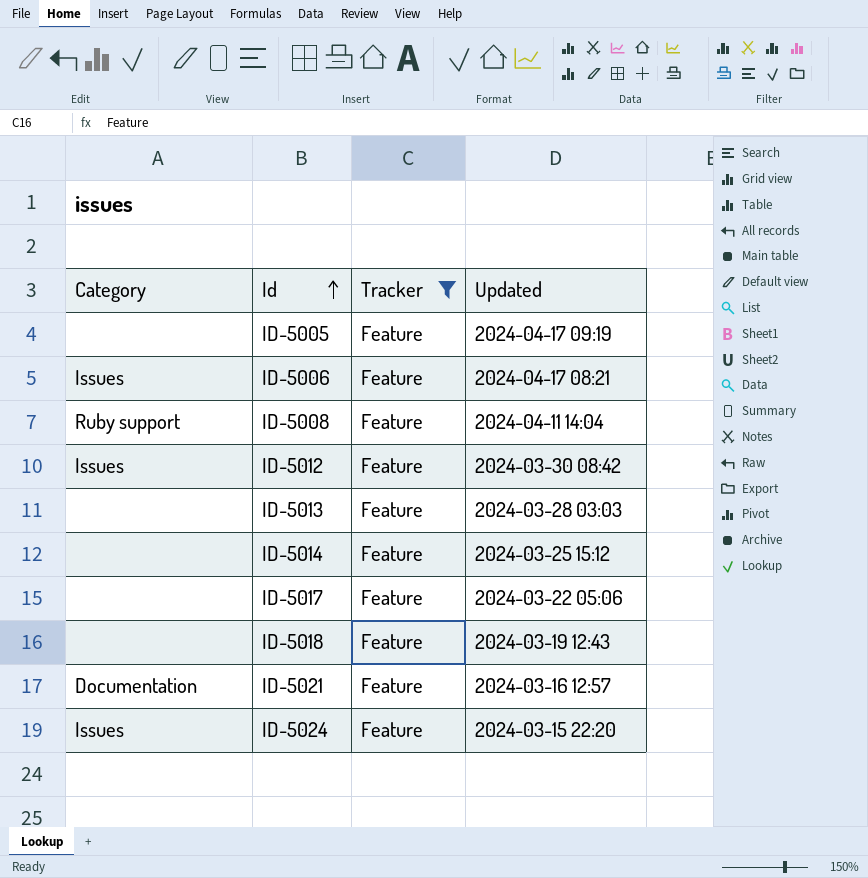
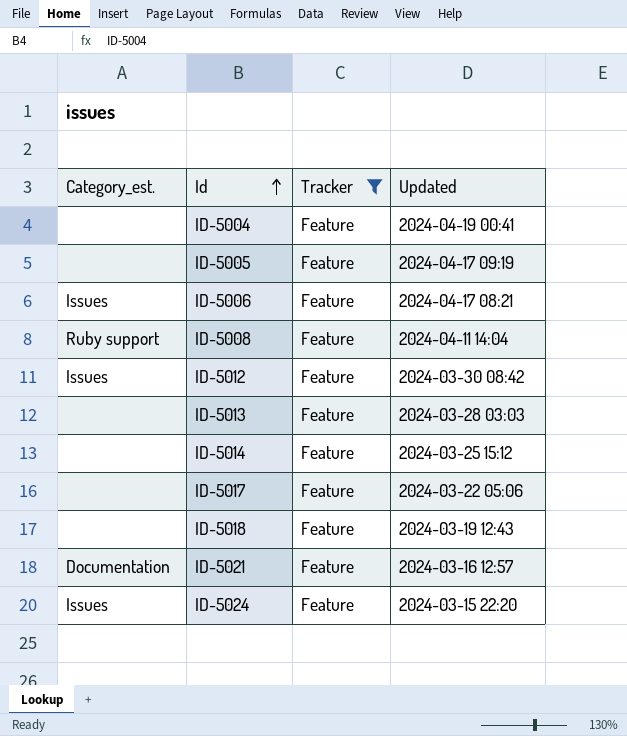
column name: Category -> Category_est.
row ID-5004: none -> none | Feature | 2024-04-19 00:41

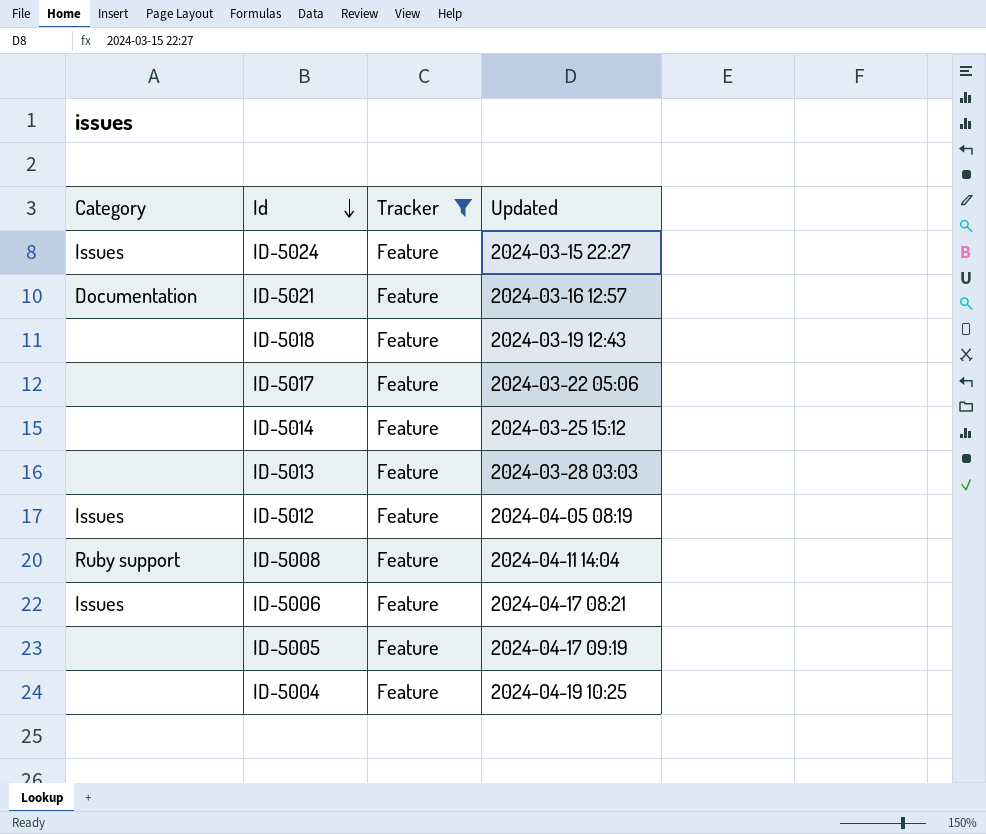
row order: Id ascending -> Id descending
column name: Category_est. -> Category
ID-5024 | Updated: 2024-03-15 22:20 -> 2024-03-15 22:27
ID-5012 | Updated: 2024-03-30 08:42 -> 2024-04-05 08:19
ID-5004 | Updated: 2024-04-19 00:41 -> 2024-04-19 10:25

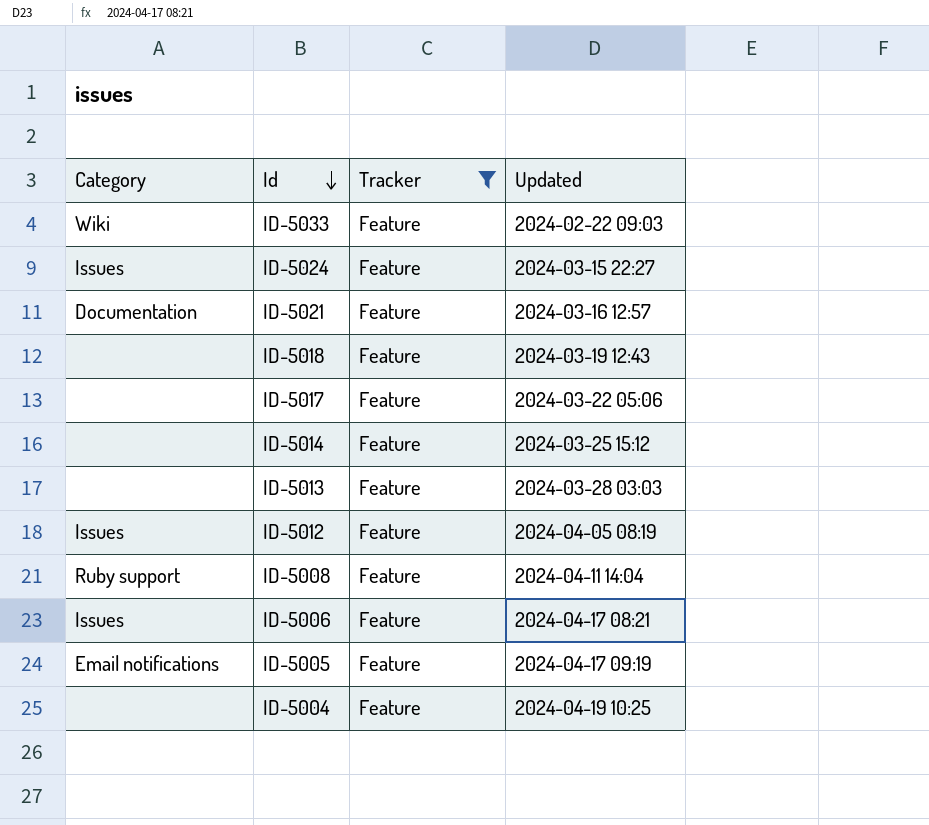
row ID-5033: none -> Wiki | Feature | 2024-02-22 09:03
ID-5005 | Category: none -> Email notifications

